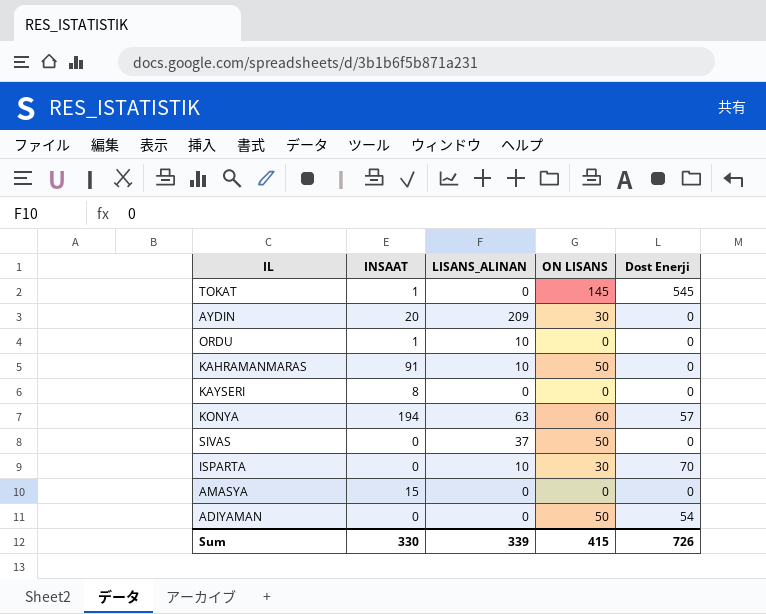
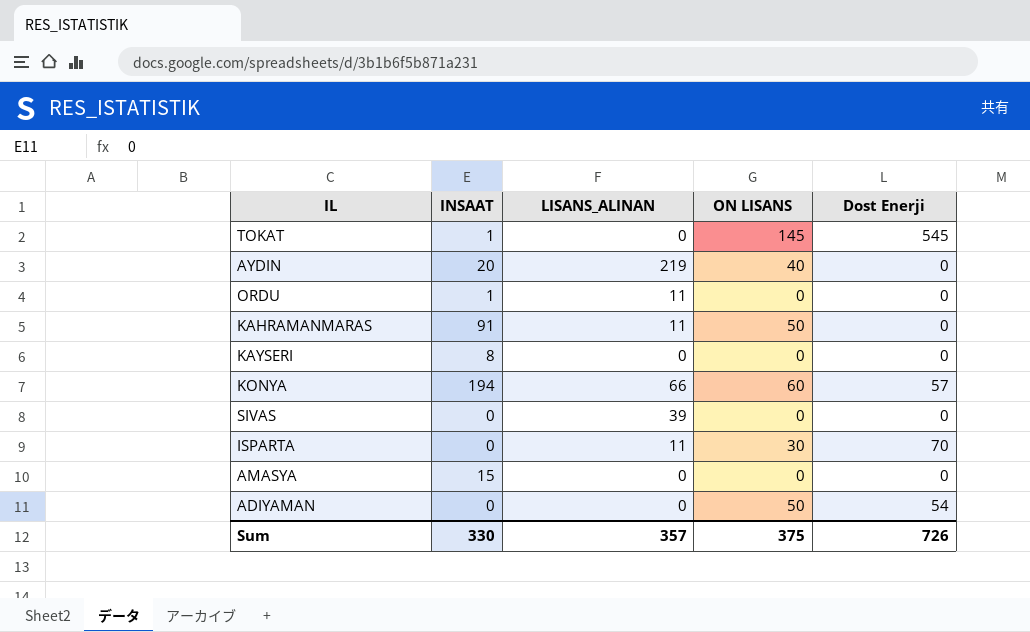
AYDIN | LISANS_ALINAN: 209 -> 219
AYDIN | ON LISANS: 30 -> 40
ORDU | LISANS_ALINAN: 10 -> 11
KAHRAMANMARAS | LISANS_ALINAN: 10 -> 11
KONYA | LISANS_ALINAN: 63 -> 66
SIVAS | LISANS_ALINAN: 37 -> 39
SIVAS | ON LISANS: 50 -> 0
ISPARTA | LISANS_ALINAN: 10 -> 11
Sum | LISANS_ALINAN: 339 -> 357
Sum | ON LISANS: 415 -> 375

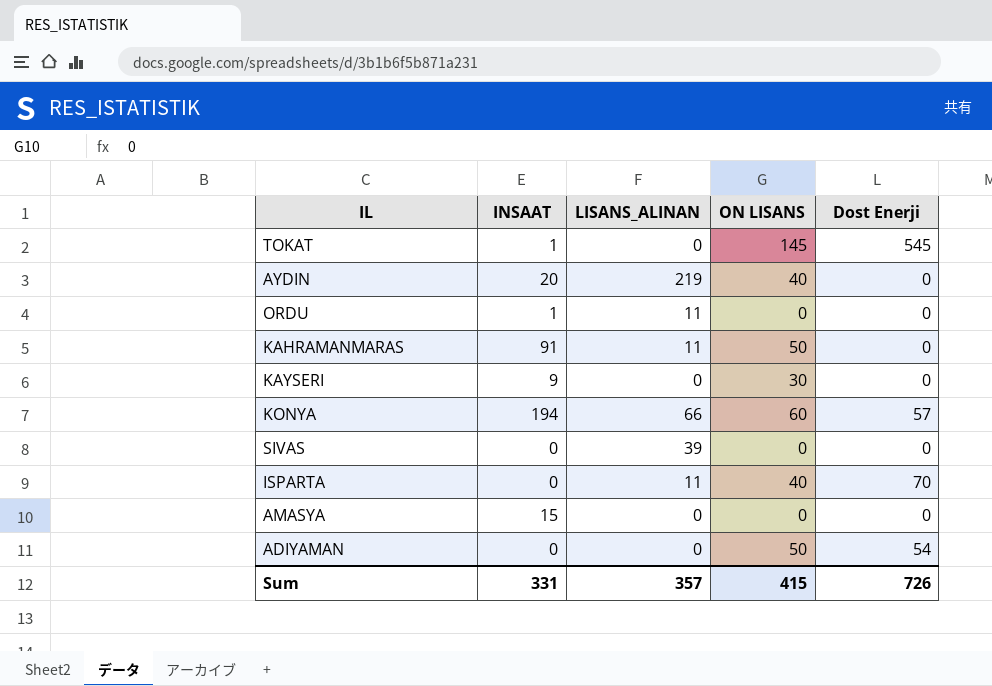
KAYSERI | INSAAT: 8 -> 9
KAYSERI | ON LISANS: 0 -> 30
ISPARTA | ON LISANS: 30 -> 40
Sum | INSAAT: 330 -> 331
Sum | ON LISANS: 375 -> 415

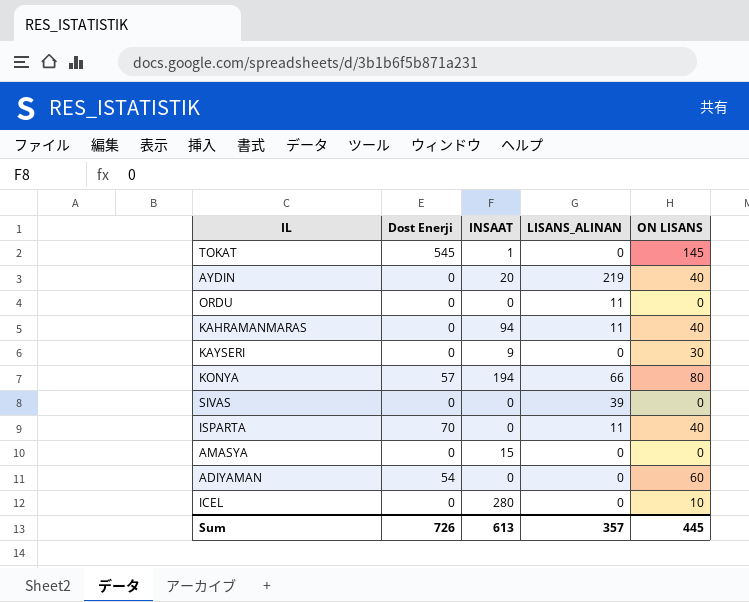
column Dost Enerji | position: 5 -> 2
ORDU | INSAAT: 1 -> 0
KAHRAMANMARAS | INSAAT: 91 -> 94
KAHRAMANMARAS | ON LISANS: 50 -> 40
KONYA | ON LISANS: 60 -> 80
ADIYAMAN | ON LISANS: 50 -> 60
row ICEL: none -> 0 | 280 | 0 | 10
Sum | INSAAT: 331 -> 613
Sum | ON LISANS: 415 -> 445

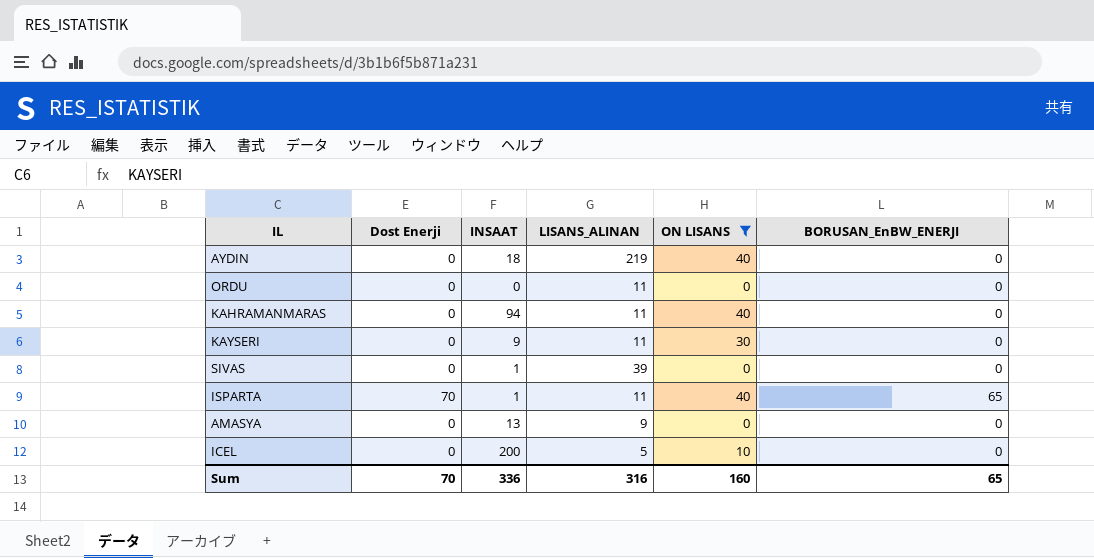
filter: none -> ON LISANS <= 40
column BORUSAN_EnBW_ENERJI | position: none -> 6
AYDIN | INSAAT: 20 -> 18
KAYSERI | LISANS_ALINAN: 0 -> 11
SIVAS | INSAAT: 0 -> 1
ISPARTA | INSAAT: 0 -> 1
AMASYA | INSAAT: 15 -> 13
AMASYA | LISANS_ALINAN: 0 -> 9
ICEL | INSAAT: 280 -> 200
ICEL | LISANS_ALINAN: 0 -> 5
Sum | Dost Enerji: 726 -> 70
Sum | INSAAT: 613 -> 336
Sum | LISANS_ALINAN: 357 -> 316
Sum | ON LISANS: 445 -> 160

